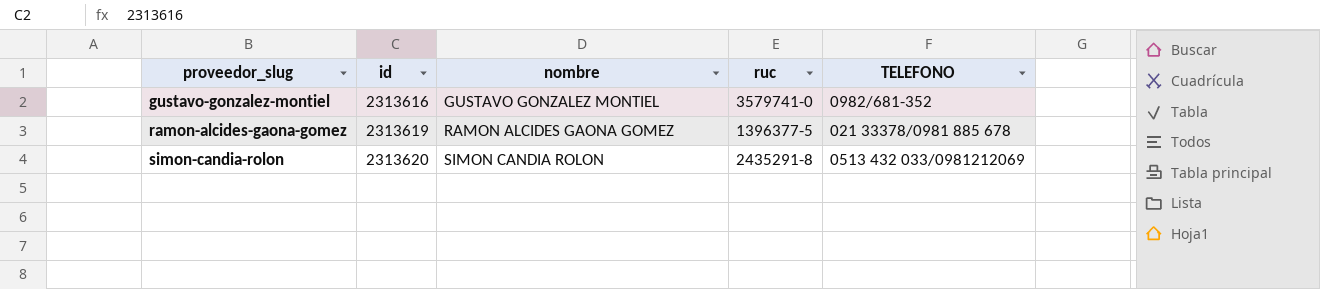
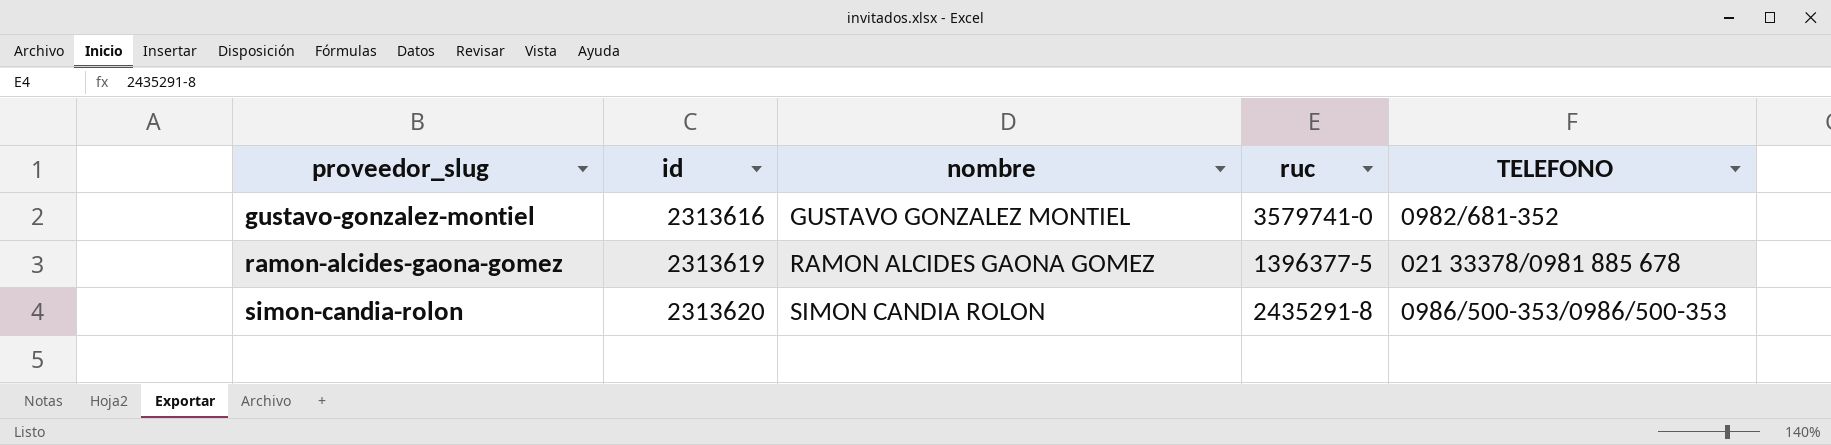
simon-candia-rolon | TELEFONO: 0513 432 033/0981212069 -> 0986/500-353/0986/500-353

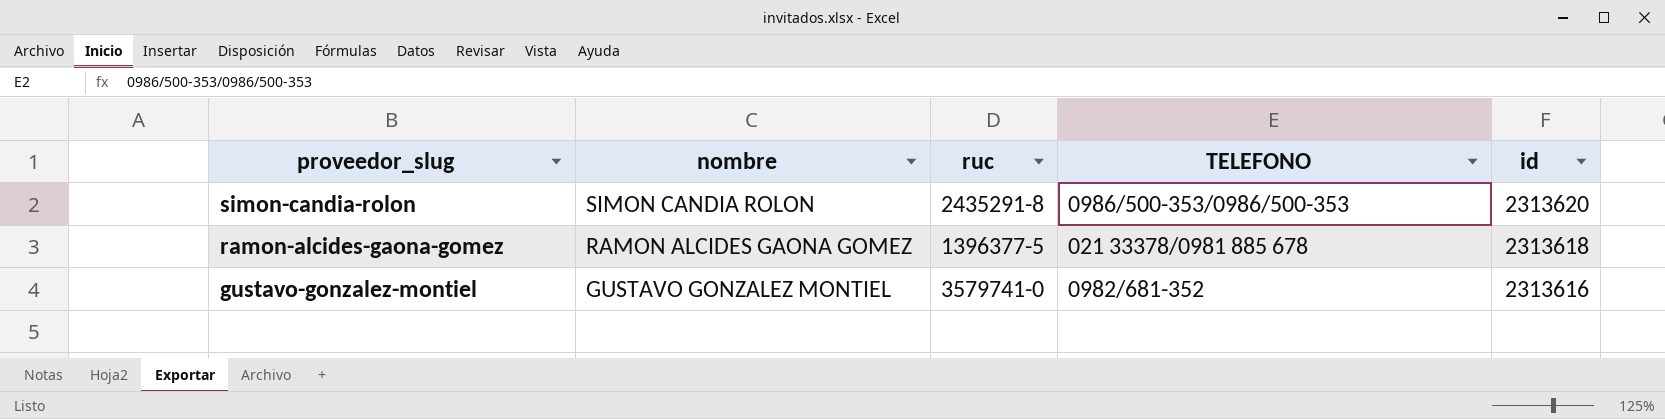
row order: proveedor_slug ascending -> proveedor_slug descending
column id | position: 2 -> 5
ramon-alcides-gaona-gomez | id: 2313619 -> 2313618

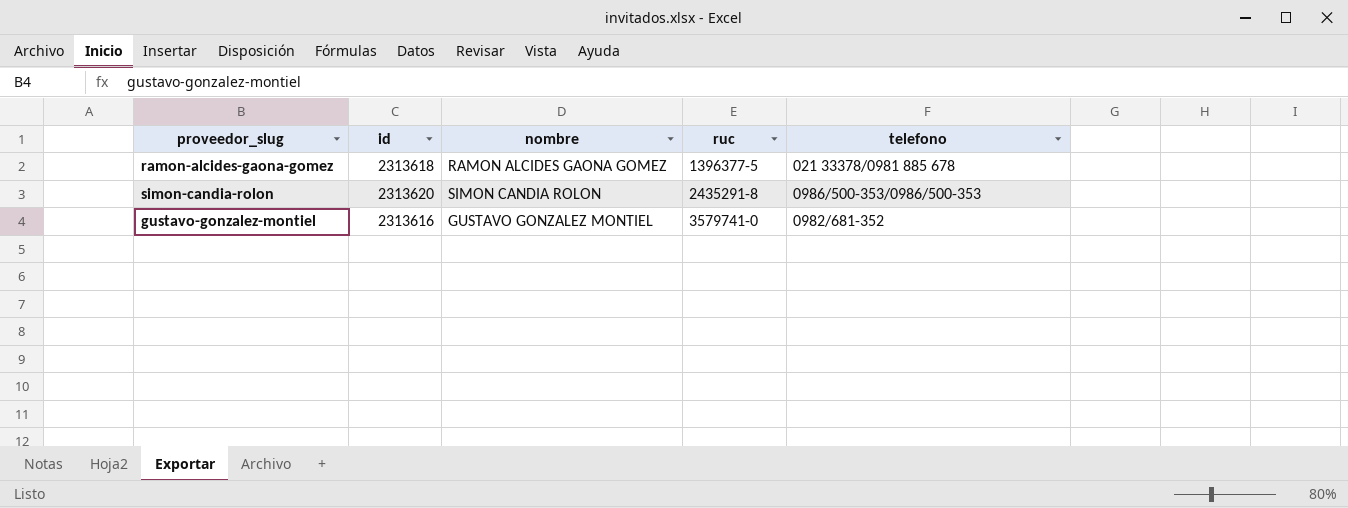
row order: proveedor_slug descending -> ruc ascending
column id | position: 5 -> 2
column name: TELEFONO -> telefono

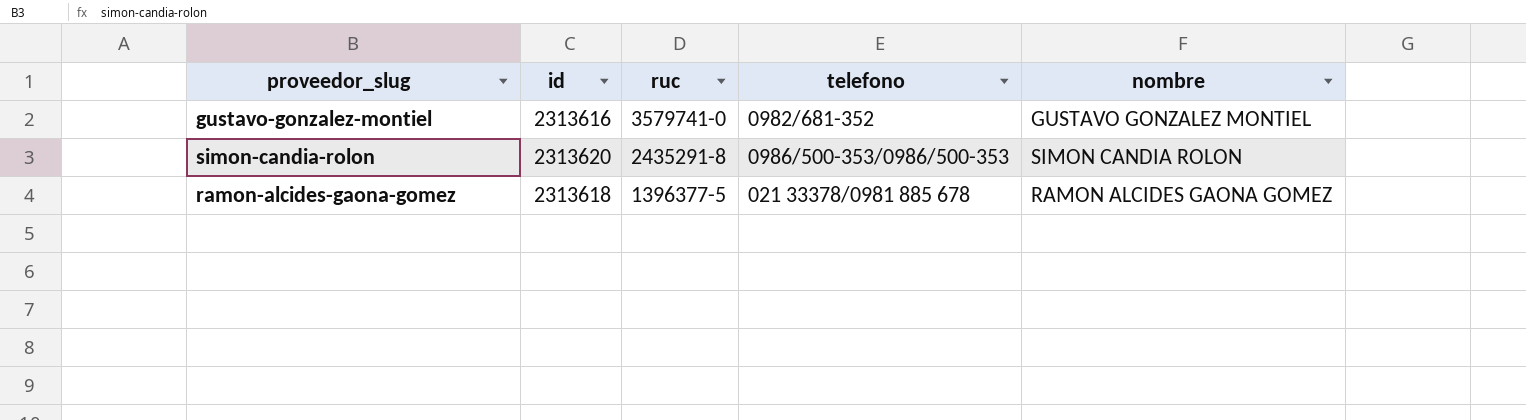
row order: ruc ascending -> ruc descending
column nombre | position: 3 -> 5

